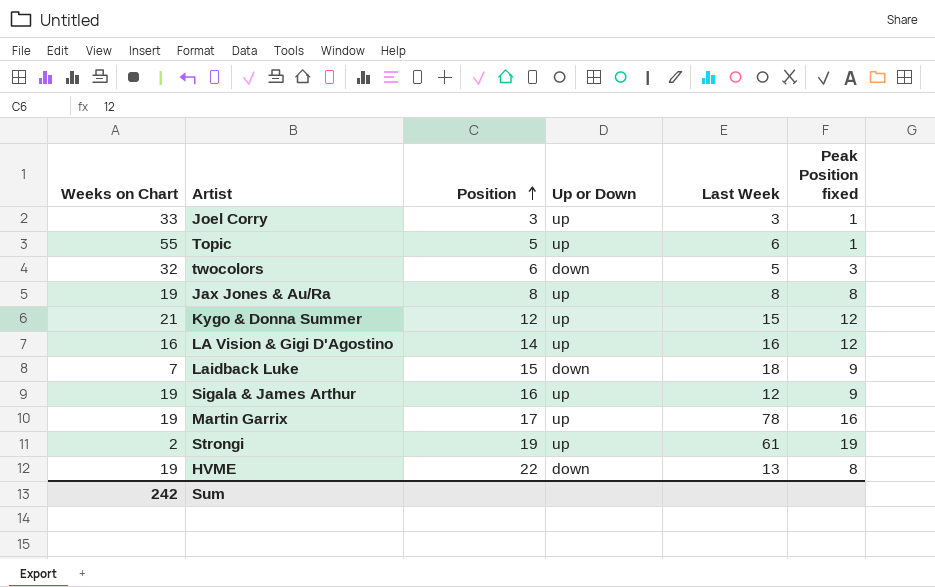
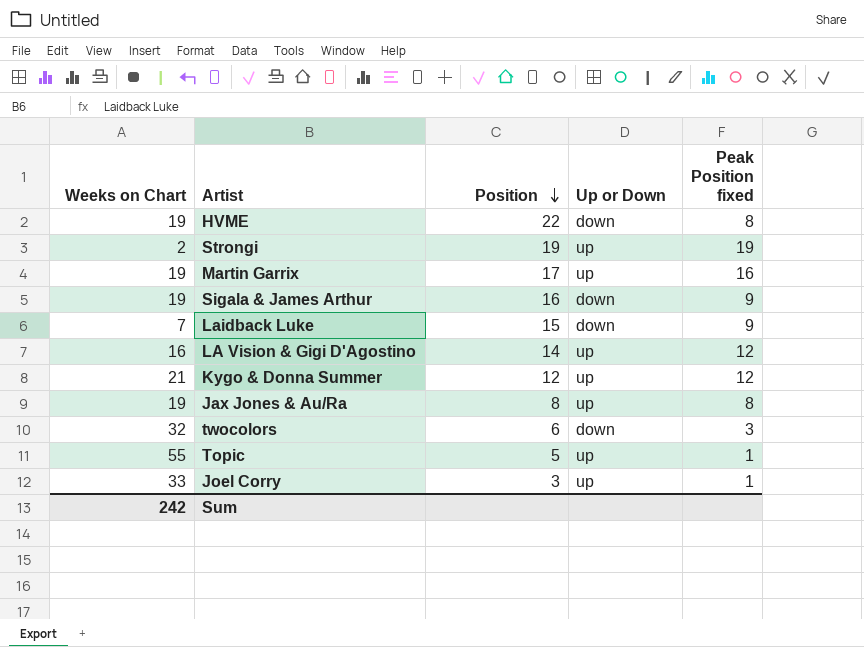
row order: Position ascending -> Position descending
column Last Week | position: 5 -> none
Sigala & James Arthur | Up or Down: up -> down

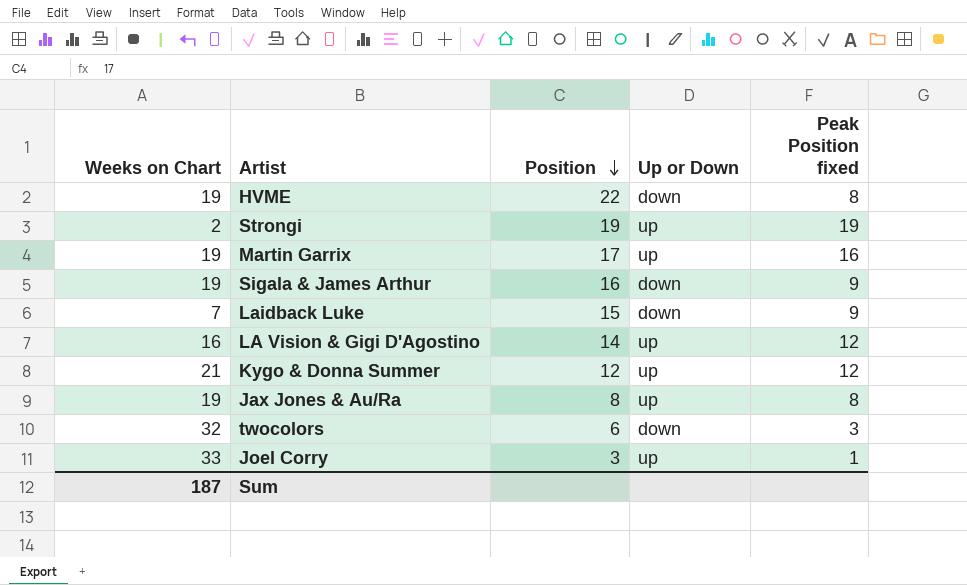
row Topic: 55 | 5 | up | 1 -> none
Sum | Weeks on Chart: 242 -> 187

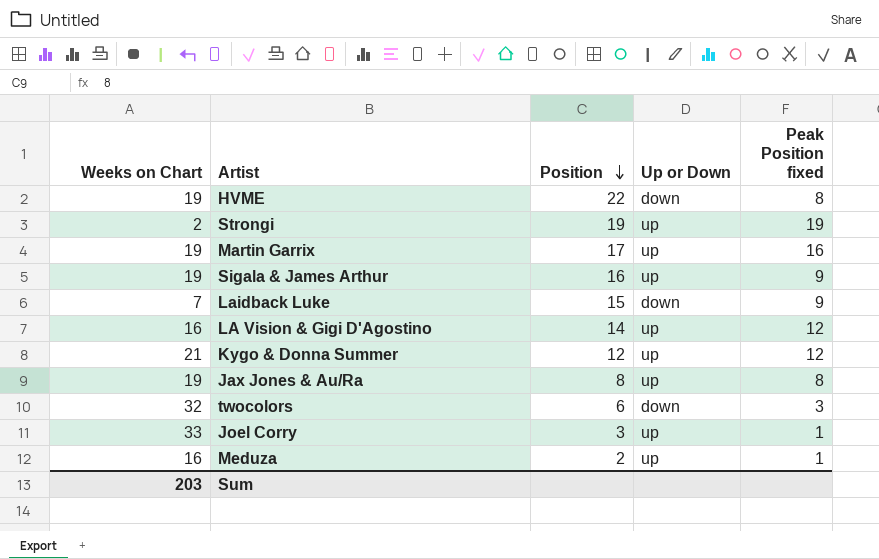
Sigala & James Arthur | Up or Down: down -> up
row Meduza: none -> 16 | 2 | up | 1
Sum | Weeks on Chart: 187 -> 203

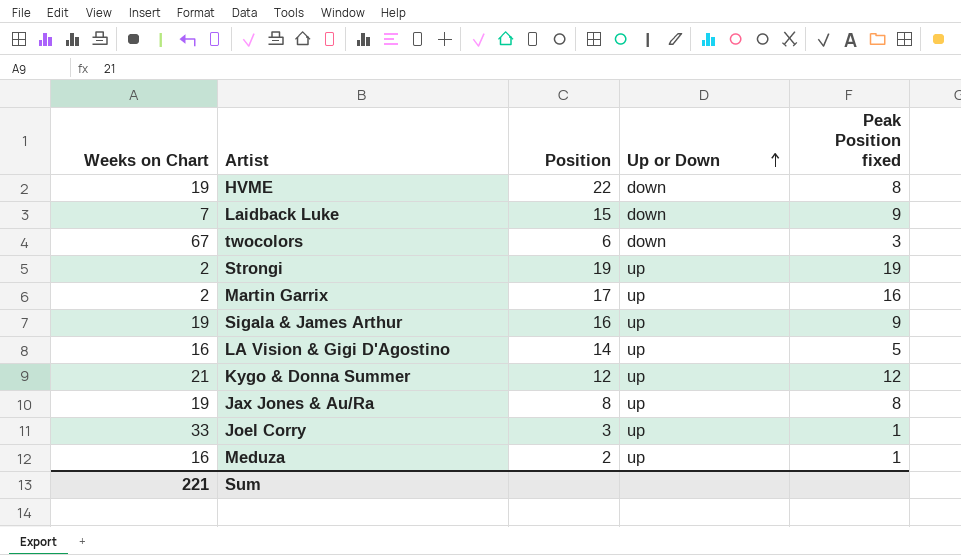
row order: Position descending -> Up or Down ascending
twocolors | Weeks on Chart: 32 -> 67
Martin Garrix | Weeks on Chart: 19 -> 2
LA Vision & Gigi D'Agostino | Peak Position fixed: 12 -> 5
Sum | Weeks on Chart: 203 -> 221

